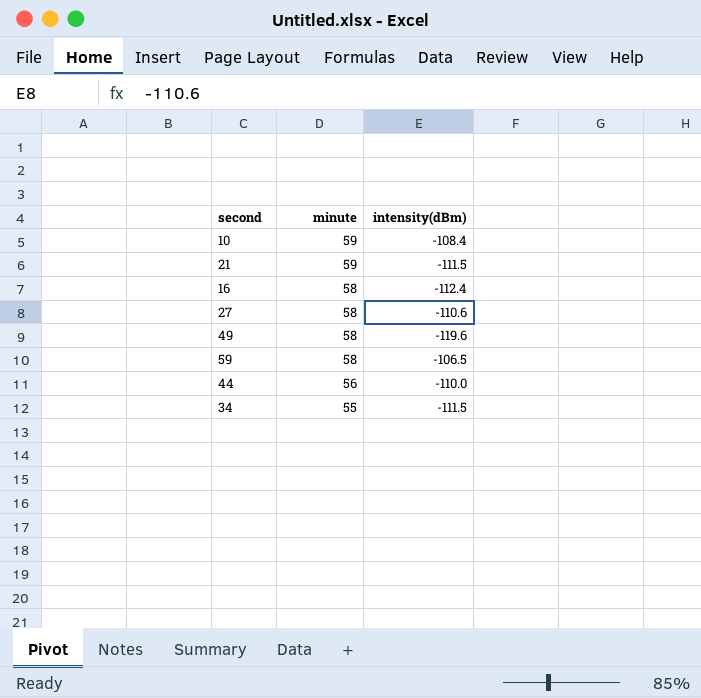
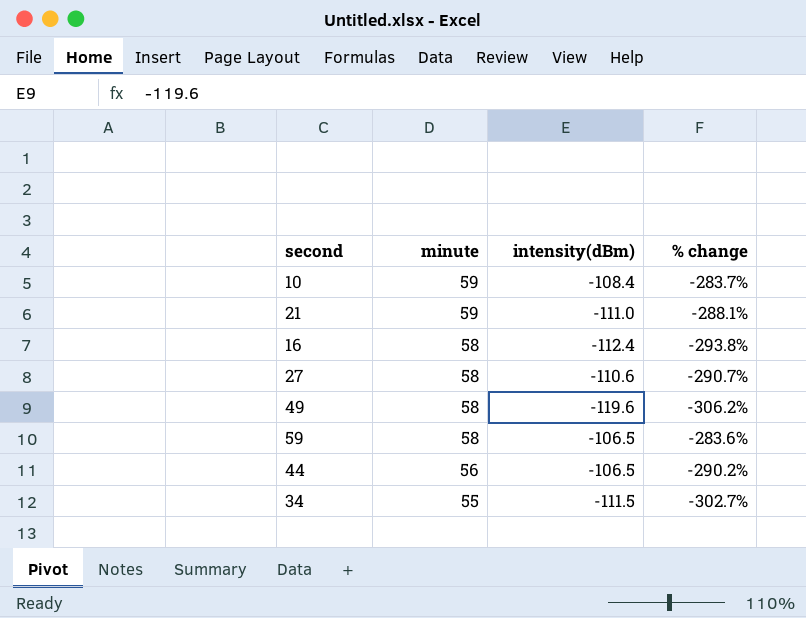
column % change | formula: none -> ([intensity(dBm)] - [minute]) / [minute]
21 | intensity(dBm): -111.5 -> -111.0
44 | intensity(dBm): -110.0 -> -106.5

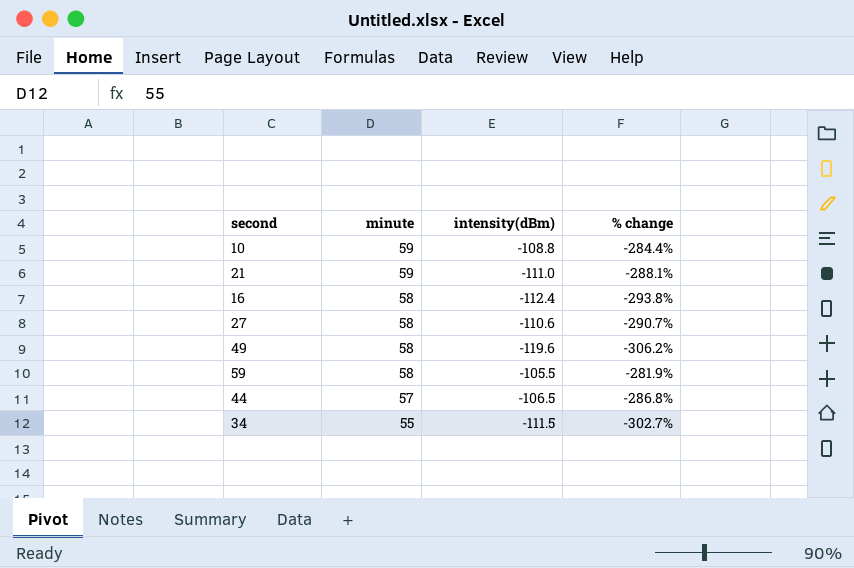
10 | intensity(dBm): -108.4 -> -108.8
10 | % change: -283.7% -> -284.4%
59 | intensity(dBm): -106.5 -> -105.5
59 | % change: -283.6% -> -281.9%
44 | minute: 56 -> 57
44 | % change: -290.2% -> -286.8%

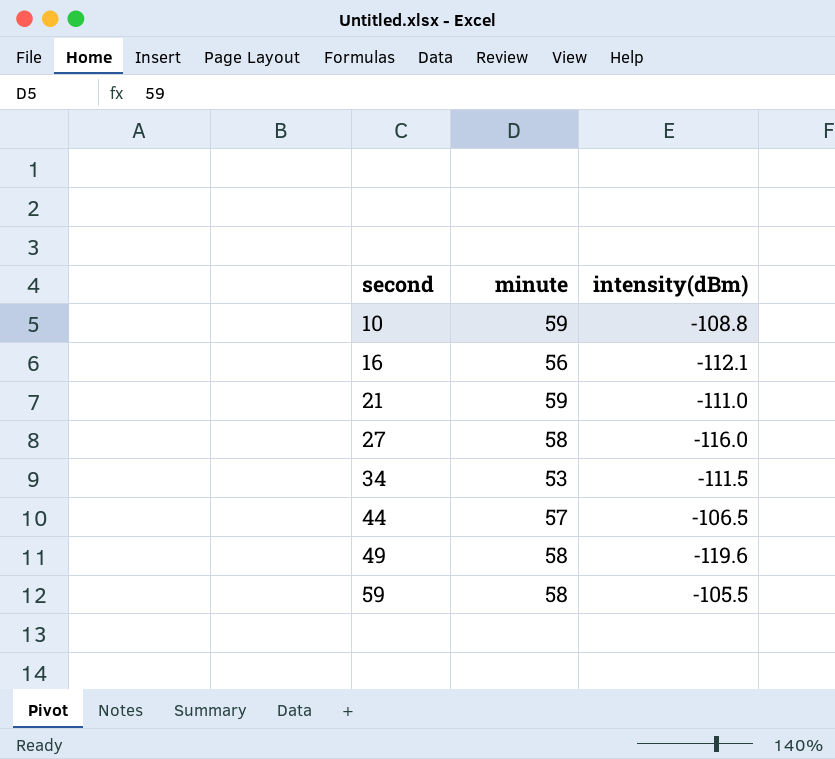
row order: minute descending -> second ascending
column % change | formula: ([intensity(dBm)] - [minute]) / [minute] -> none
16 | minute: 58 -> 56
16 | intensity(dBm): -112.4 -> -112.1
27 | intensity(dBm): -110.6 -> -116.0
34 | minute: 55 -> 53

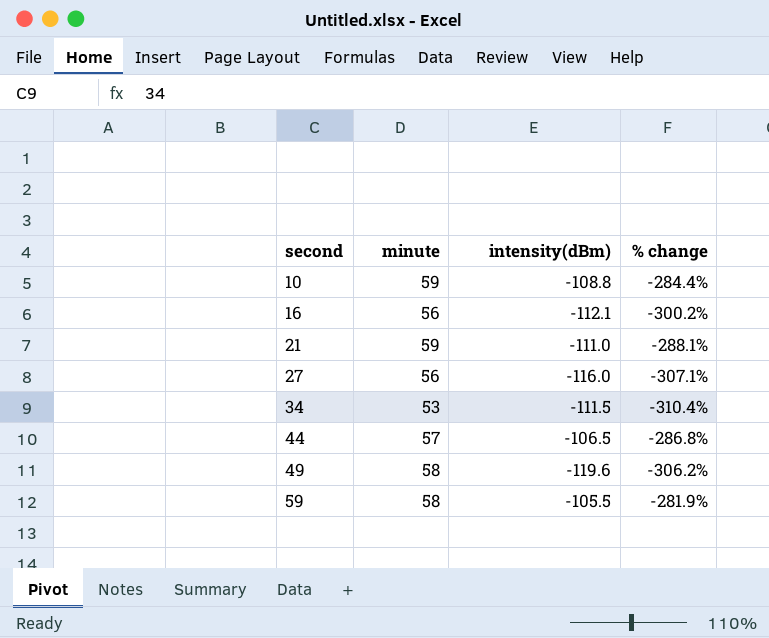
column % change | formula: none -> ([intensity(dBm)] - [minute]) / [minute]
27 | minute: 58 -> 56

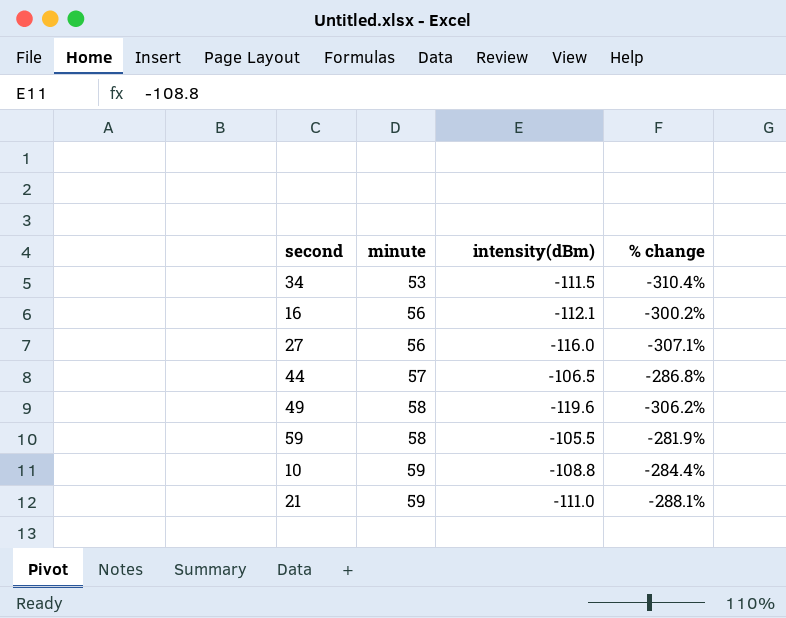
row order: second ascending -> minute ascending

